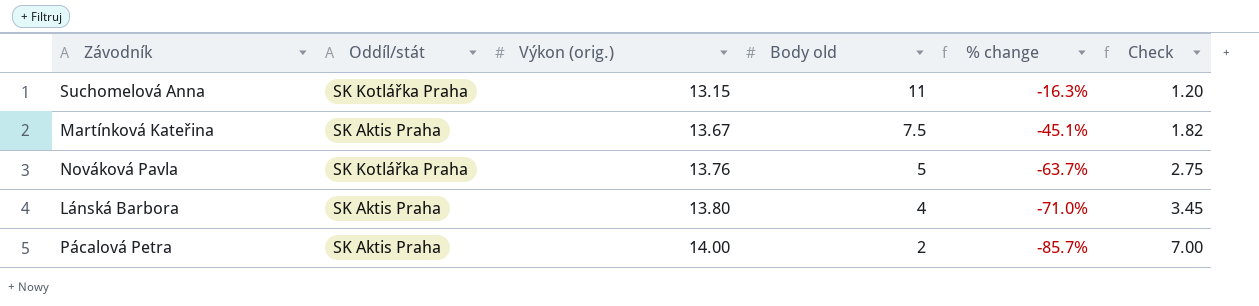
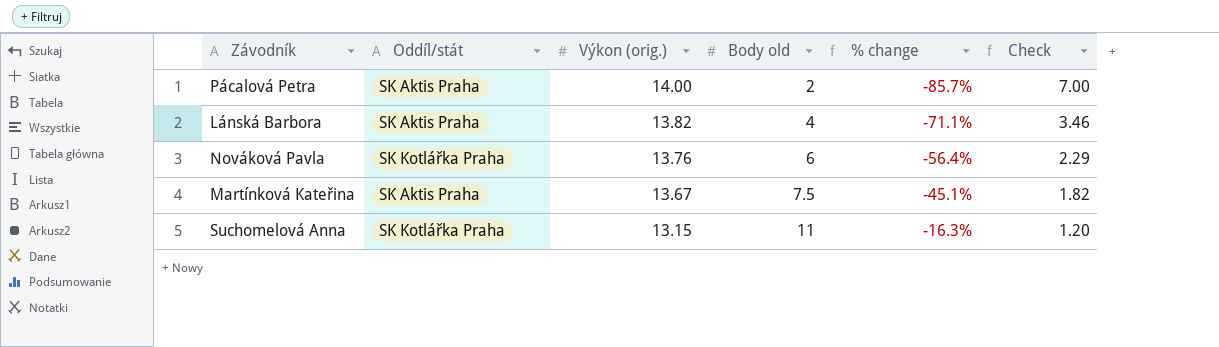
row order: Výkon (orig.) ascending -> Výkon (orig.) descending
Lánská Barbora | Výkon (orig.): 13.80 -> 13.82
Lánská Barbora | % change: -71.0% -> -71.1%
Lánská Barbora | Check: 3.45 -> 3.46
Nováková Pavla | Body old: 5 -> 6
Nováková Pavla | % change: -63.7% -> -56.4%
Nováková Pavla | Check: 2.75 -> 2.29

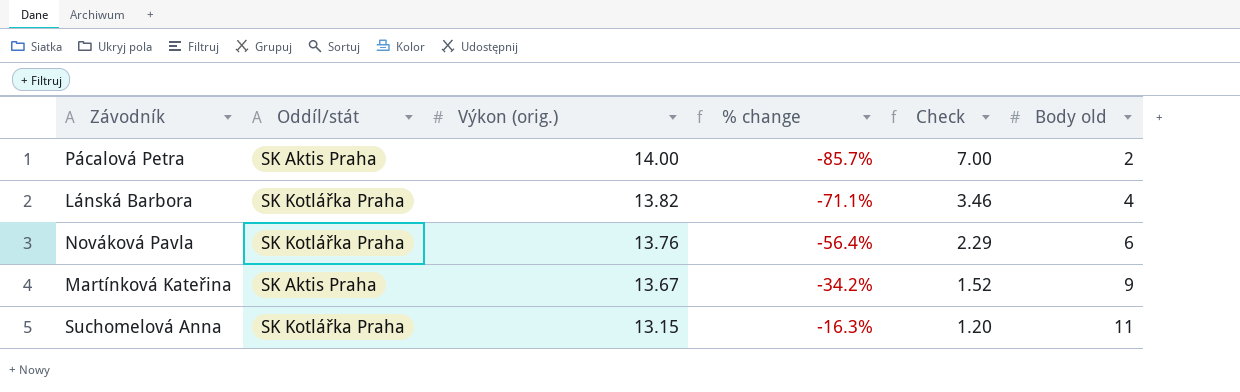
column Body old | position: 4 -> 6
Lánská Barbora | Oddíl/stát: SK Aktis Praha -> SK Kotlářka Praha
Martínková Kateřina | % change: -45.1% -> -34.2%
Martínková Kateřina | Check: 1.82 -> 1.52
Martínková Kateřina | Body old: 7.5 -> 9

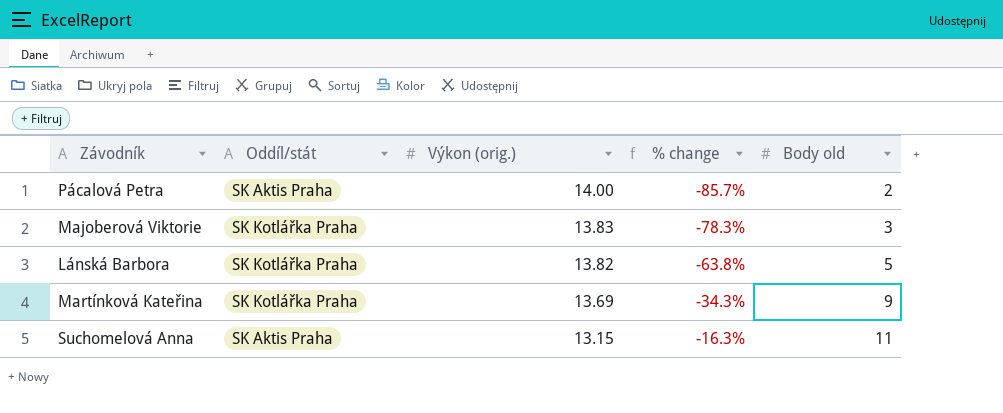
column Check | formula: [Výkon (orig.)] / [Body old] -> none
row Nováková Pavla: SK Kotlářka Praha | 13.76 | -56.4% | 2.29 | 6 -> none
row Majoberová Viktorie: none -> SK Kotlářka Praha | 13.83 | -78.3% | 3
Lánská Barbora | % change: -71.1% -> -63.8%
Lánská Barbora | Body old: 4 -> 5
Martínková Kateřina | Oddíl/stát: SK Aktis Praha -> SK Kotlářka Praha
Martínková Kateřina | Výkon (orig.): 13.67 -> 13.69
Martínková Kateřina | % change: -34.2% -> -34.3%
Suchomelová Anna | Oddíl/stát: SK Kotlářka Praha -> SK Aktis Praha

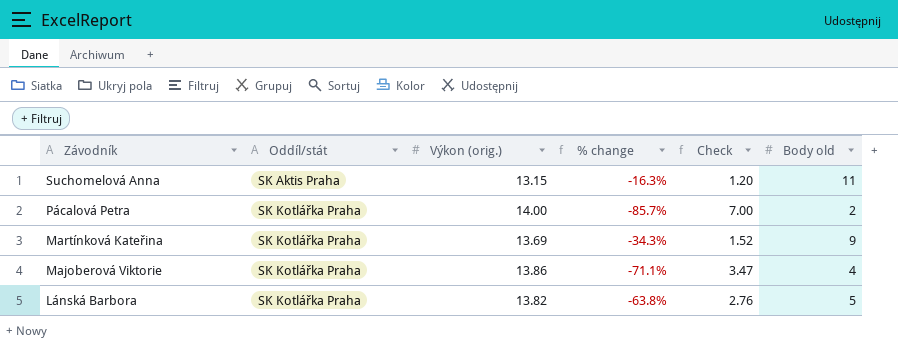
row order: Výkon (orig.) descending -> Závodník descending
column Check | formula: none -> [Výkon (orig.)] / [Body old]
Pácalová Petra | Oddíl/stát: SK Aktis Praha -> SK Kotlářka Praha
Majoberová Viktorie | Výkon (orig.): 13.83 -> 13.86
Majoberová Viktorie | % change: -78.3% -> -71.1%
Majoberová Viktorie | Body old: 3 -> 4

